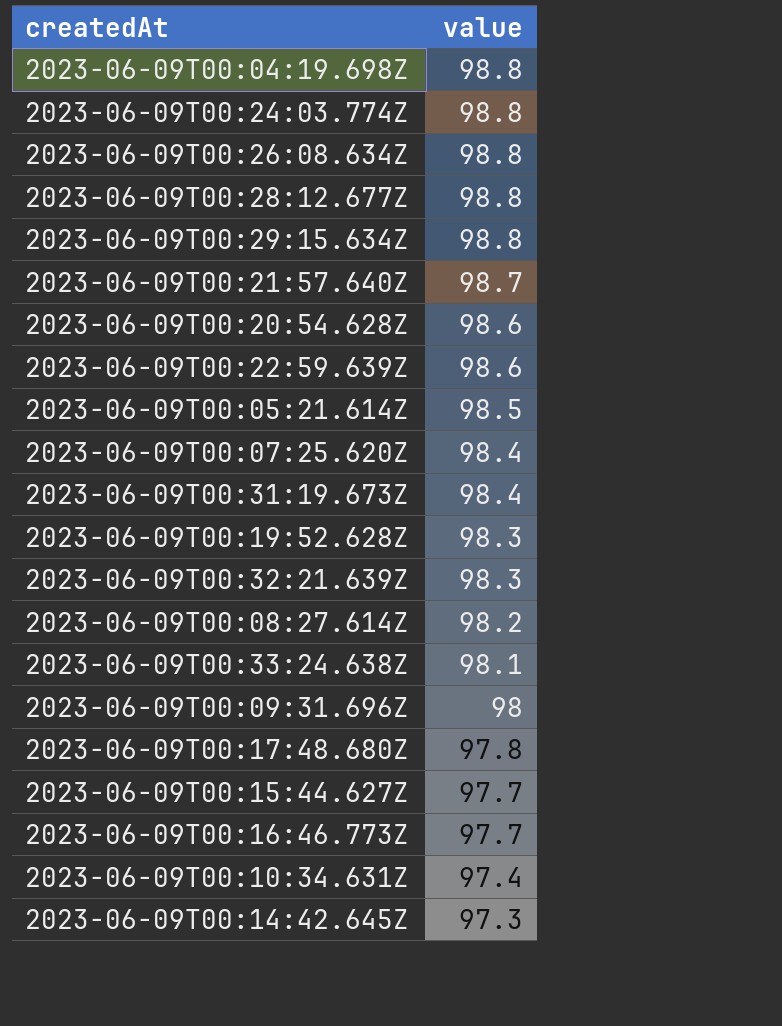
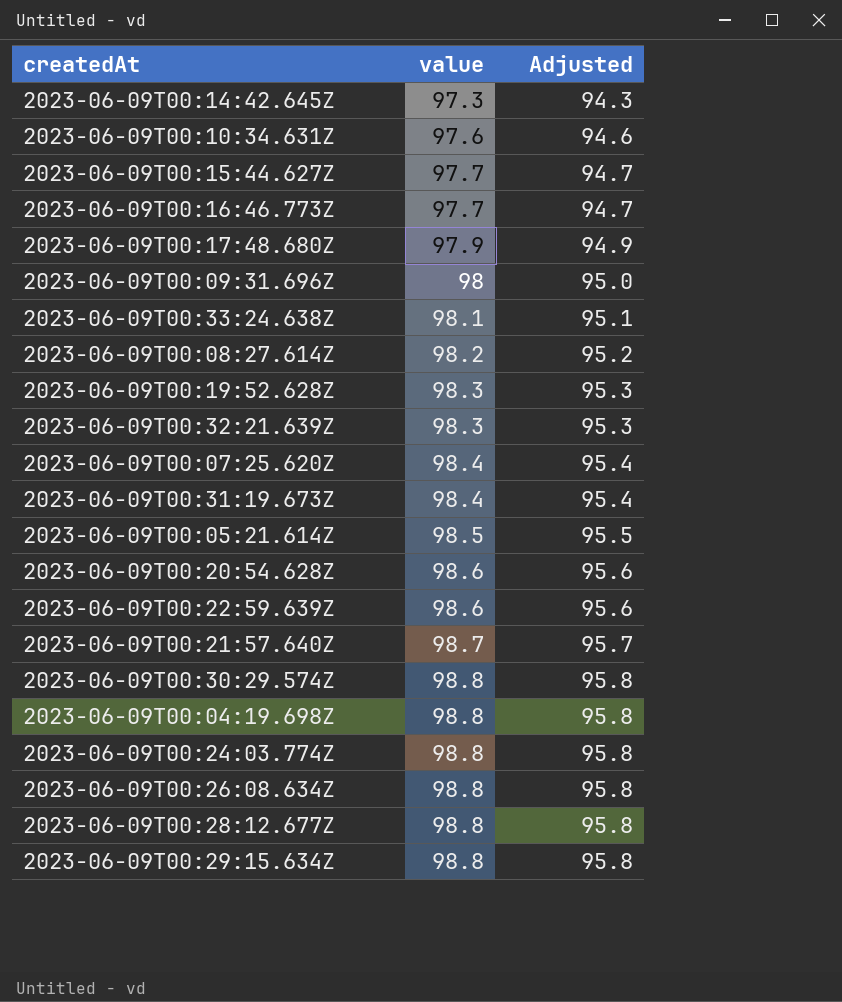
row order: value descending -> value ascending
column Adjusted | formula: none -> [value] - 3
2023-06-09T00:10:34.631Z | value: 97.4 -> 97.6
2023-06-09T00:17:48.680Z | value: 97.8 -> 97.9
row 2023-06-09T00:30:29.574Z: none -> 98.8 | 95.8

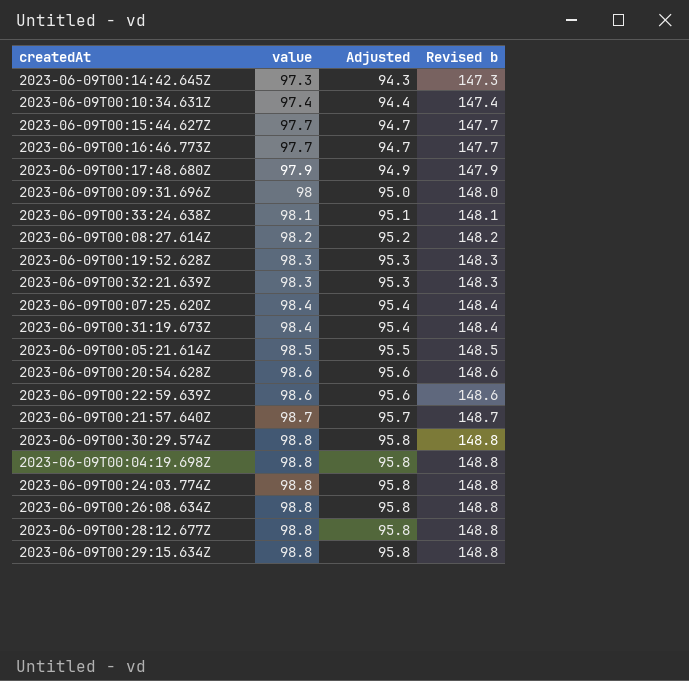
column Revised b | formula: none -> [value] + 50
2023-06-09T00:10:34.631Z | value: 97.6 -> 97.4
2023-06-09T00:10:34.631Z | Adjusted: 94.6 -> 94.4

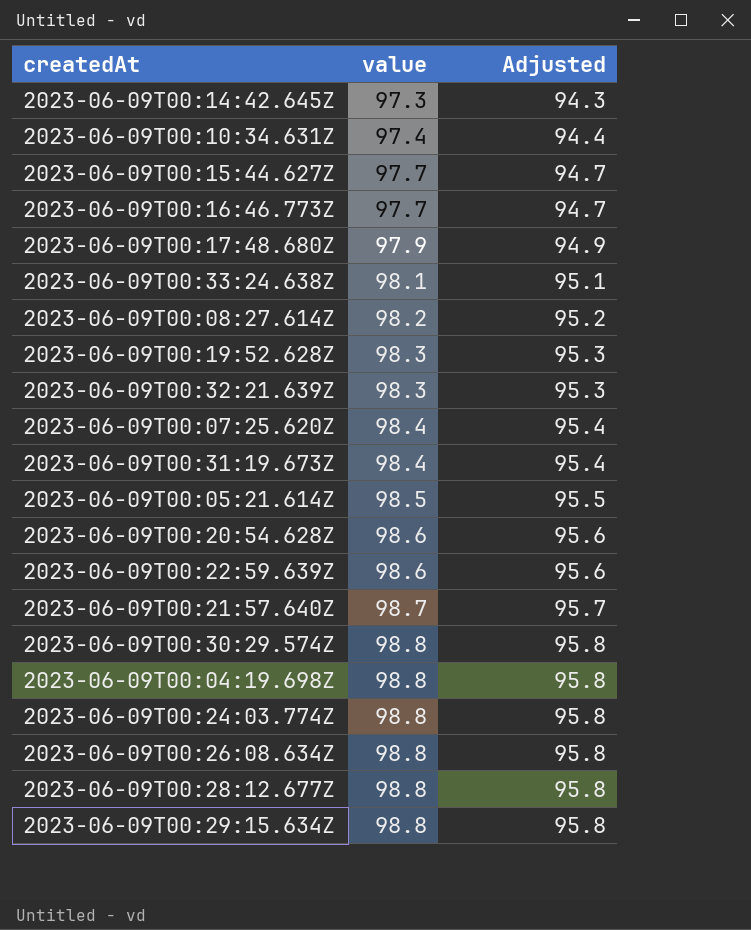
column Revised b | formula: [value] + 50 -> none
row 2023-06-09T00:09:31.696Z: 98 | 95.0 | 148.0 -> none

